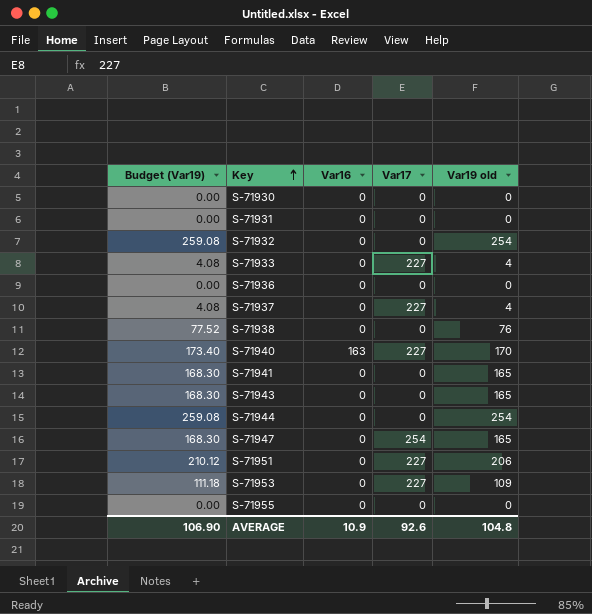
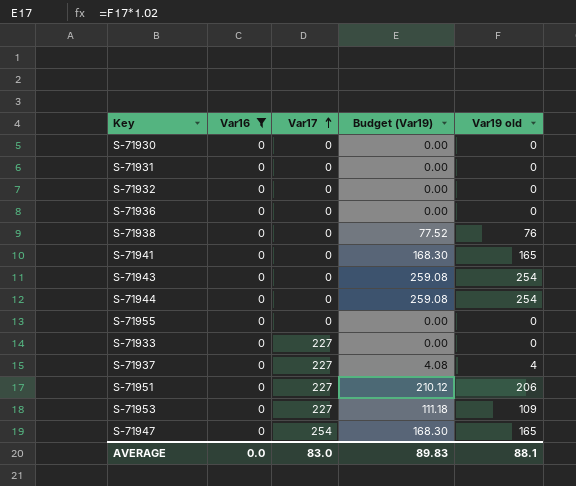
filter: none -> Var16 = 0
row order: Key ascending -> Var17 ascending
column Budget (Var19) | position: 1 -> 4
S-71932 | Budget (Var19): 259.08 -> 0.00
S-71932 | Var19 old: 254 -> 0
S-71943 | Budget (Var19): 168.30 -> 259.08
S-71943 | Var19 old: 165 -> 254
S-71933 | Budget (Var19): 4.08 -> 0.00
S-71933 | Var19 old: 4 -> 0
AVERAGE | Var16: 10.9 -> 0.0
AVERAGE | Var17: 92.6 -> 83.0
AVERAGE | Budget (Var19): 106.90 -> 89.83
AVERAGE | Var19 old: 104.8 -> 88.1

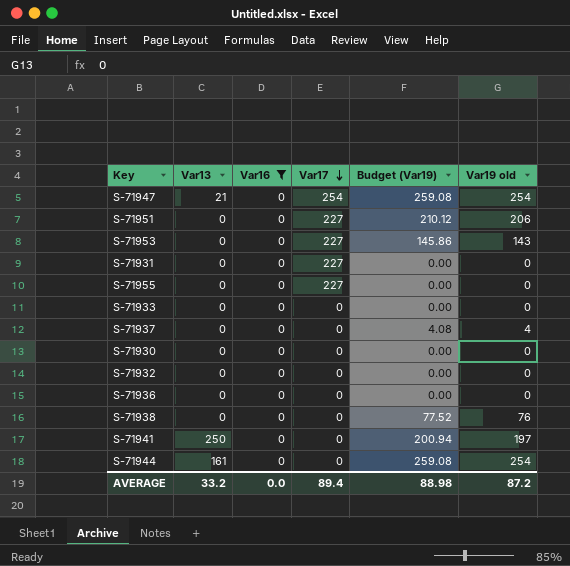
row order: Var17 ascending -> Var17 descending
column Var13 | position: none -> 2
row S-71943: 0 | 0 | 259.08 | 254 -> none
S-71947 | Budget (Var19): 168.30 -> 259.08
S-71947 | Var19 old: 165 -> 254
S-71953 | Budget (Var19): 111.18 -> 145.86
S-71953 | Var19 old: 109 -> 143
S-71931 | Var17: 0 -> 227
S-71955 | Var17: 0 -> 227
S-71933 | Var17: 227 -> 0
S-71937 | Var17: 227 -> 0
S-71941 | Budget (Var19): 168.30 -> 200.94
S-71941 | Var19 old: 165 -> 197
AVERAGE | Var17: 83.0 -> 89.4
AVERAGE | Budget (Var19): 89.83 -> 88.98
AVERAGE | Var19 old: 88.1 -> 87.2

